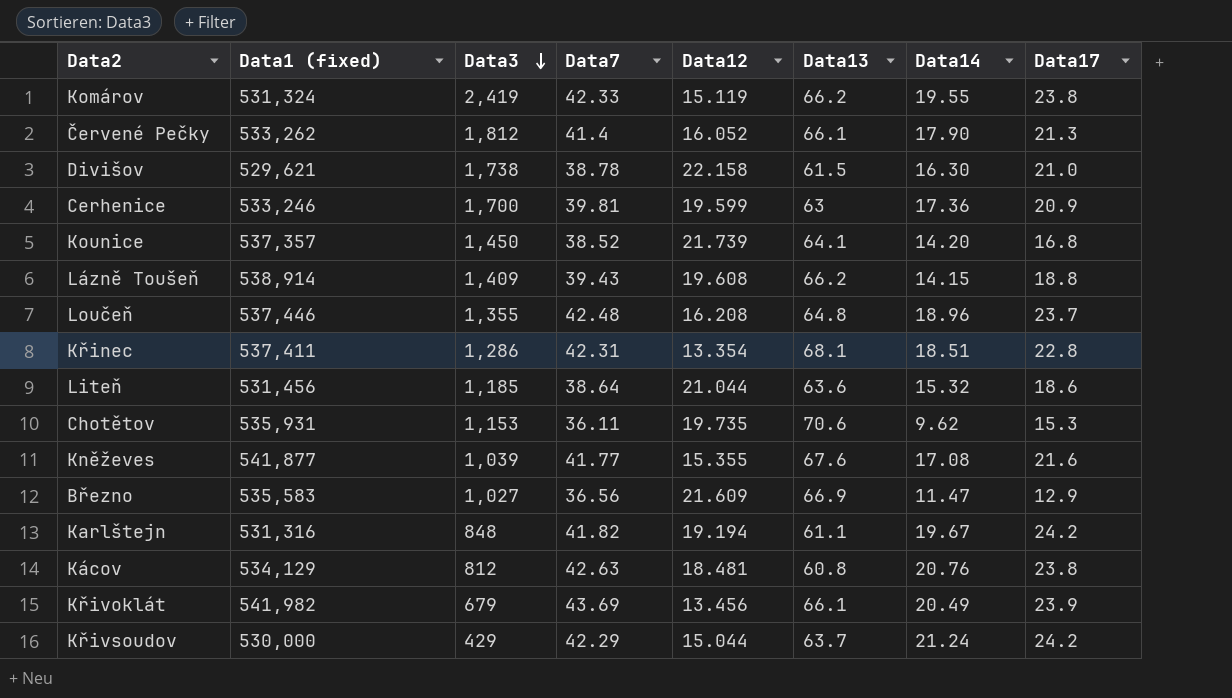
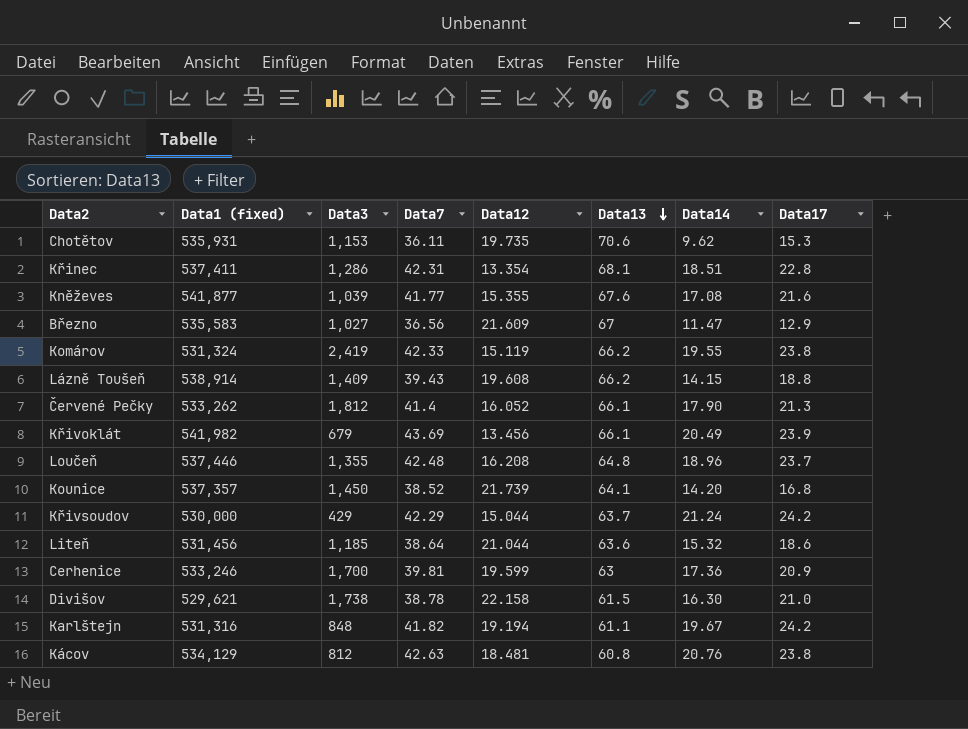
row order: Data3 descending -> Data13 descending
Březno | Data13: 66.9 -> 67

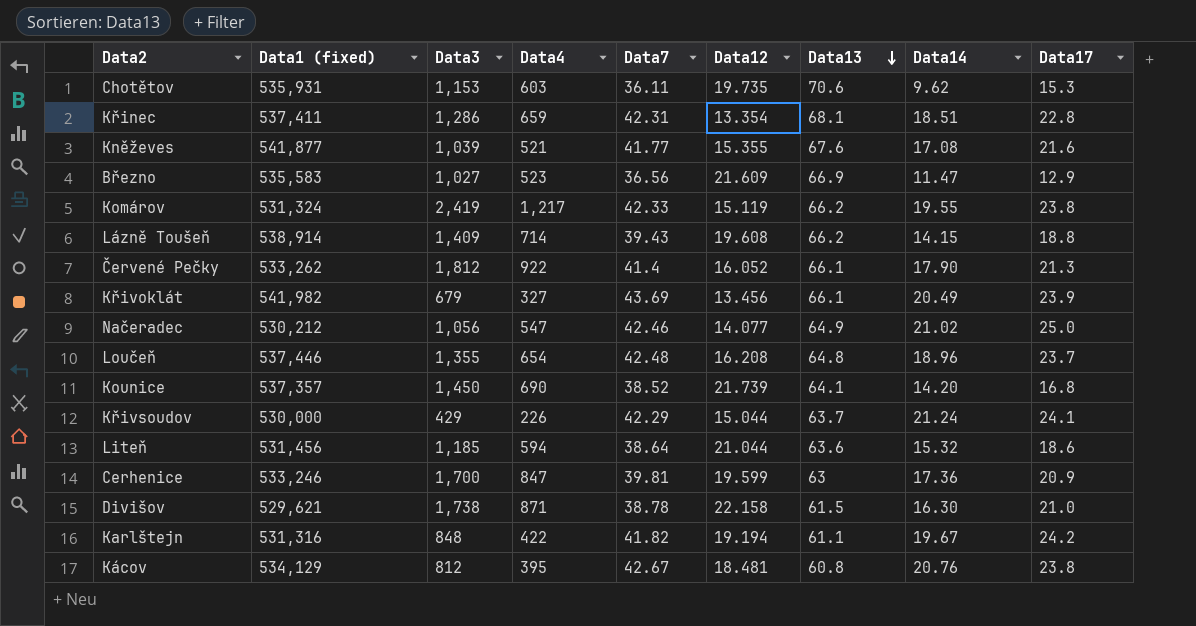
column Data4 | position: none -> 4
Březno | Data13: 67 -> 66.9
row Načeradec: none -> 530,212 | 1,056 | 547 | 42.46 | 14.077 | 64.9 | 21.02 | 25.0
Křivsoudov | Data17: 24.2 -> 24.1
Kácov | Data7: 42.63 -> 42.67

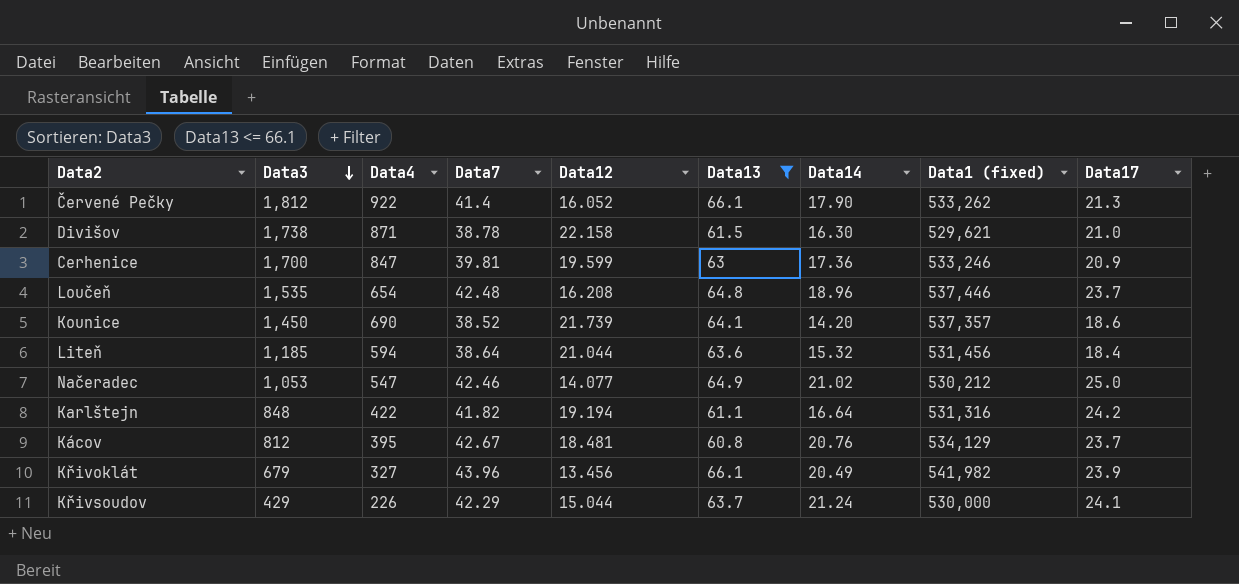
filter: none -> Data13 <= 66.1
row order: Data13 descending -> Data3 descending
column Data1 (fixed) | position: 2 -> 8
Loučeň | Data3: 1,355 -> 1,535
Kounice | Data17: 16.8 -> 18.6
Liteň | Data17: 18.6 -> 18.4
Načeradec | Data3: 1,056 -> 1,053
Karlštejn | Data14: 19.67 -> 16.64
Kácov | Data17: 23.8 -> 23.7
Křivoklát | Data7: 43.69 -> 43.96

